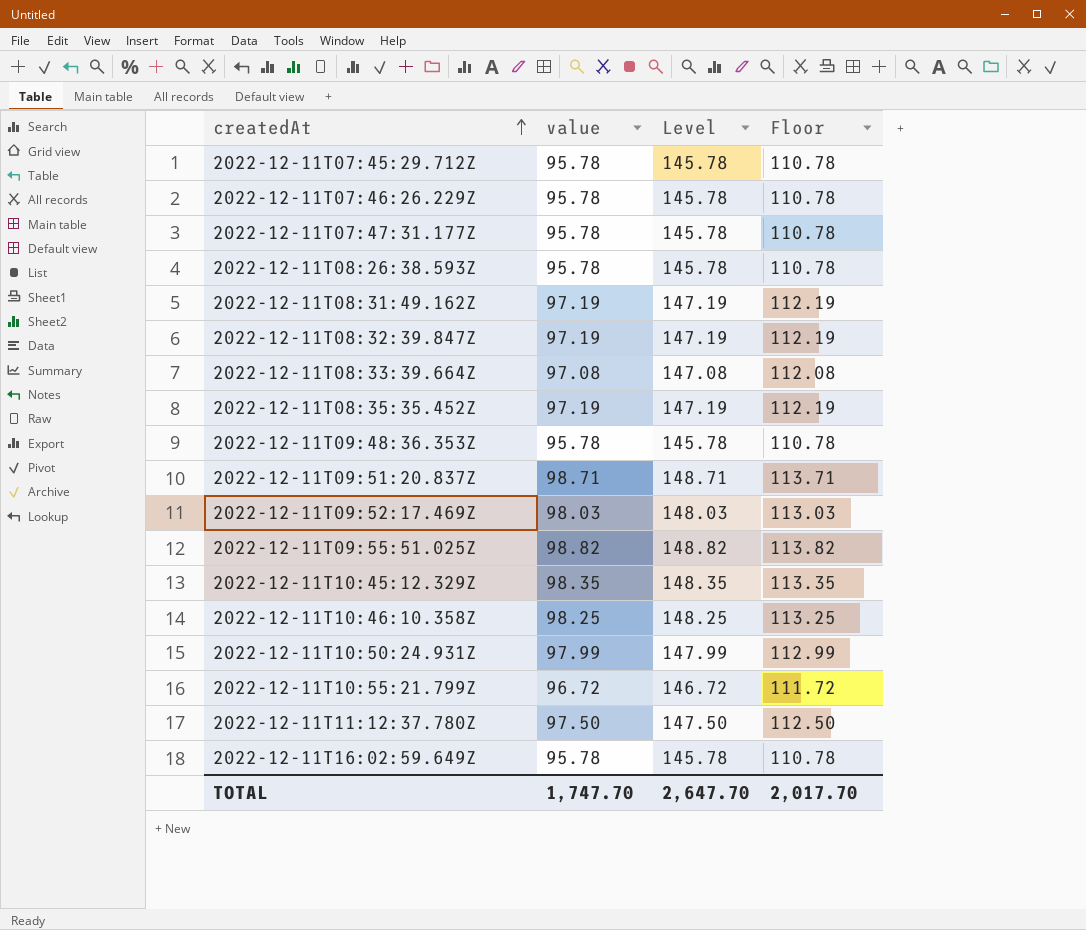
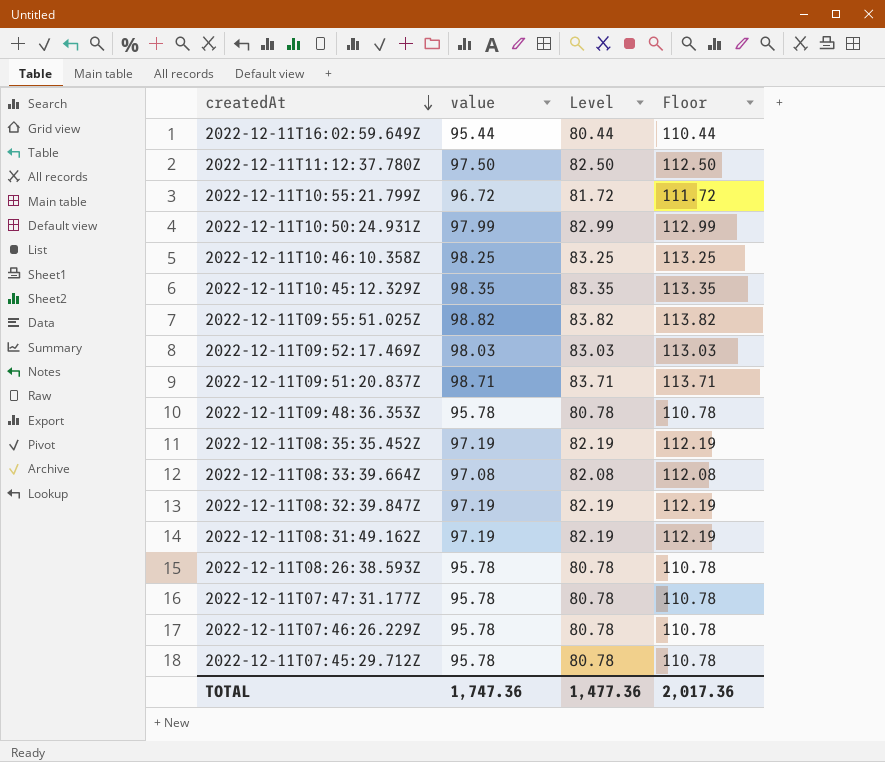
row order: createdAt ascending -> createdAt descending
column Level | formula: [value] + 50 -> [value] - 15
2022-12-11T16:02:59.649Z | value: 95.78 -> 95.44
2022-12-11T16:02:59.649Z | Floor: 110.78 -> 110.44
TOTAL | value: 1,747.70 -> 1,747.36
TOTAL | Level: 2,647.70 -> 1,477.36
TOTAL | Floor: 2,017.70 -> 2,017.36

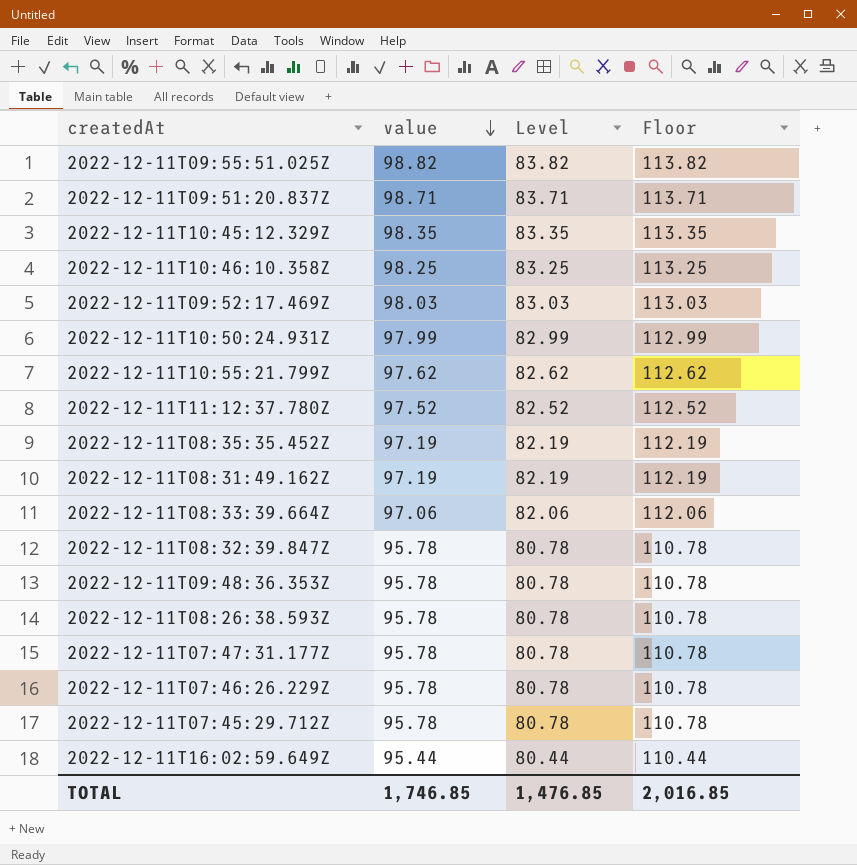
row order: createdAt descending -> value descending
2022-12-11T10:55:21.799Z | value: 96.72 -> 97.62
2022-12-11T10:55:21.799Z | Level: 81.72 -> 82.62
2022-12-11T10:55:21.799Z | Floor: 111.72 -> 112.62
2022-12-11T11:12:37.780Z | value: 97.50 -> 97.52
2022-12-11T11:12:37.780Z | Level: 82.50 -> 82.52
2022-12-11T11:12:37.780Z | Floor: 112.50 -> 112.52
2022-12-11T08:33:39.664Z | value: 97.08 -> 97.06
2022-12-11T08:33:39.664Z | Level: 82.08 -> 82.06
2022-12-11T08:33:39.664Z | Floor: 112.08 -> 112.06
2022-12-11T08:32:39.847Z | value: 97.19 -> 95.78
2022-12-11T08:32:39.847Z | Level: 82.19 -> 80.78
2022-12-11T08:32:39.847Z | Floor: 112.19 -> 110.78
TOTAL | value: 1,747.36 -> 1,746.85
TOTAL | Level: 1,477.36 -> 1,476.85
TOTAL | Floor: 2,017.36 -> 2,016.85

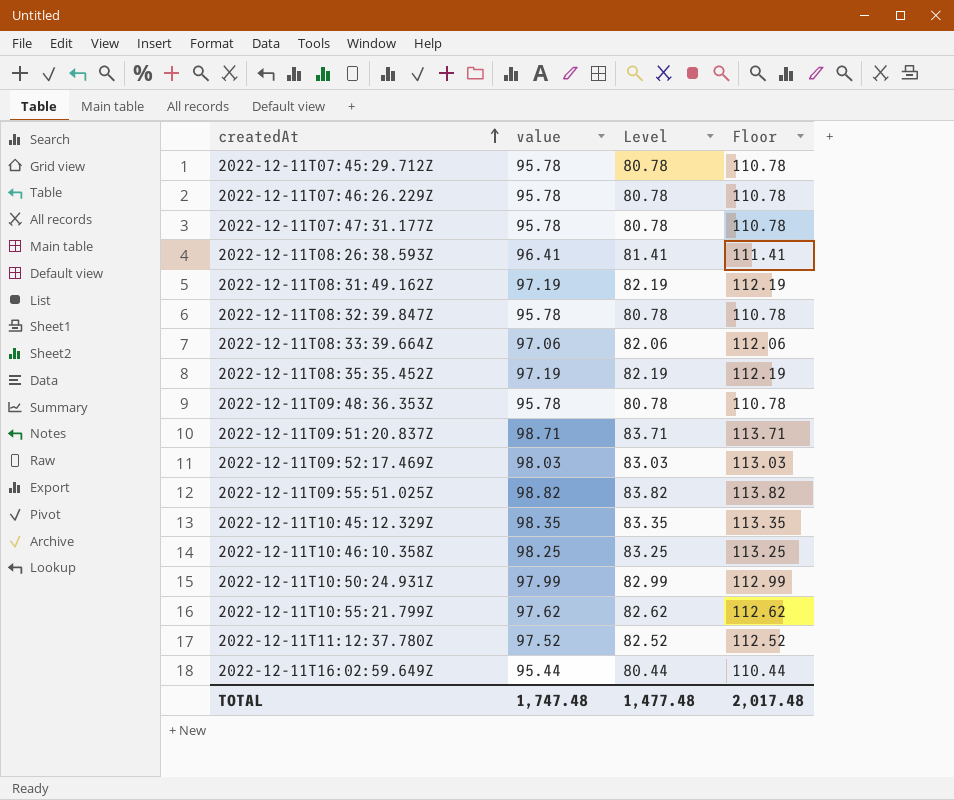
row order: value descending -> createdAt ascending
2022-12-11T08:26:38.593Z | value: 95.78 -> 96.41
2022-12-11T08:26:38.593Z | Level: 80.78 -> 81.41
2022-12-11T08:26:38.593Z | Floor: 110.78 -> 111.41
TOTAL | value: 1,746.85 -> 1,747.48
TOTAL | Level: 1,476.85 -> 1,477.48
TOTAL | Floor: 2,016.85 -> 2,017.48

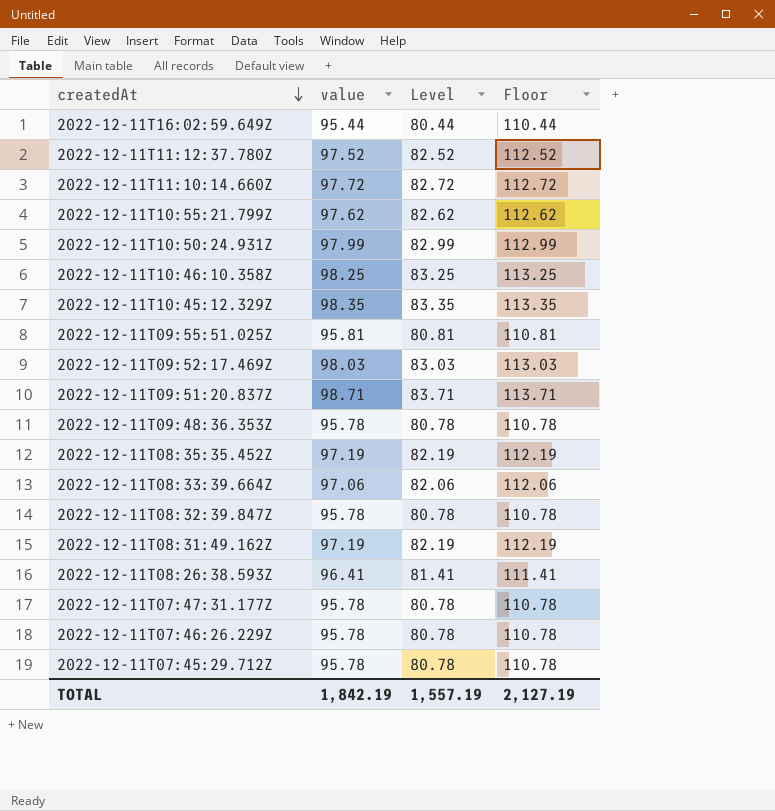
row order: createdAt ascending -> createdAt descending
row 2022-12-11T11:10:14.660Z: none -> 97.72 | 82.72 | 112.72
2022-12-11T09:55:51.025Z | value: 98.82 -> 95.81
2022-12-11T09:55:51.025Z | Level: 83.82 -> 80.81
2022-12-11T09:55:51.025Z | Floor: 113.82 -> 110.81
TOTAL | value: 1,747.48 -> 1,842.19
TOTAL | Level: 1,477.48 -> 1,557.19
TOTAL | Floor: 2,017.48 -> 2,127.19

